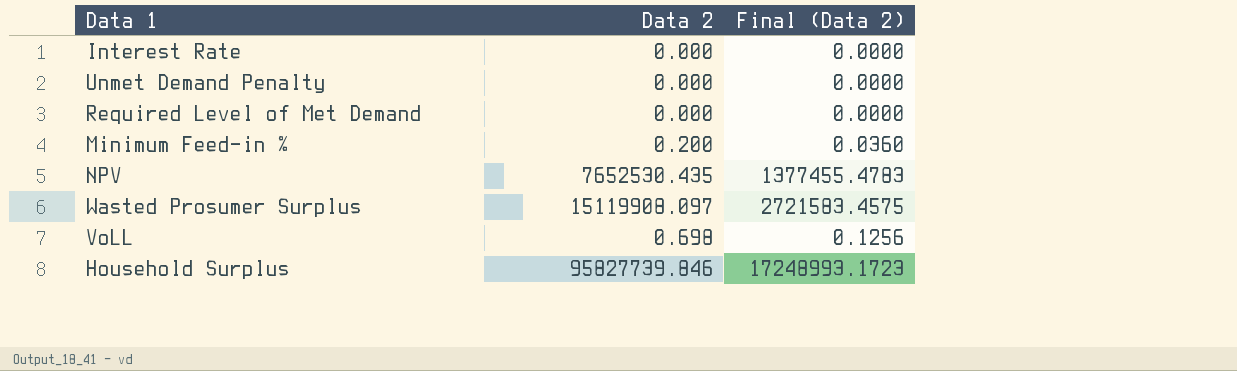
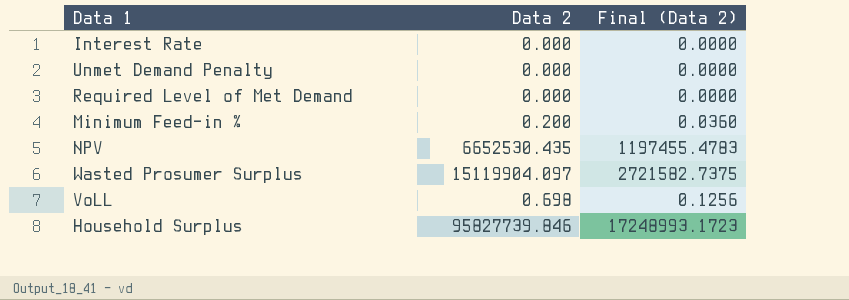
NPV | Data 2: 7652530.435 -> 6652530.435
NPV | Final (Data 2): 1377455.4783 -> 1197455.4783
Wasted Prosumer Surplus | Data 2: 15119908.097 -> 15119904.097
Wasted Prosumer Surplus | Final (Data 2): 2721583.4575 -> 2721582.7375

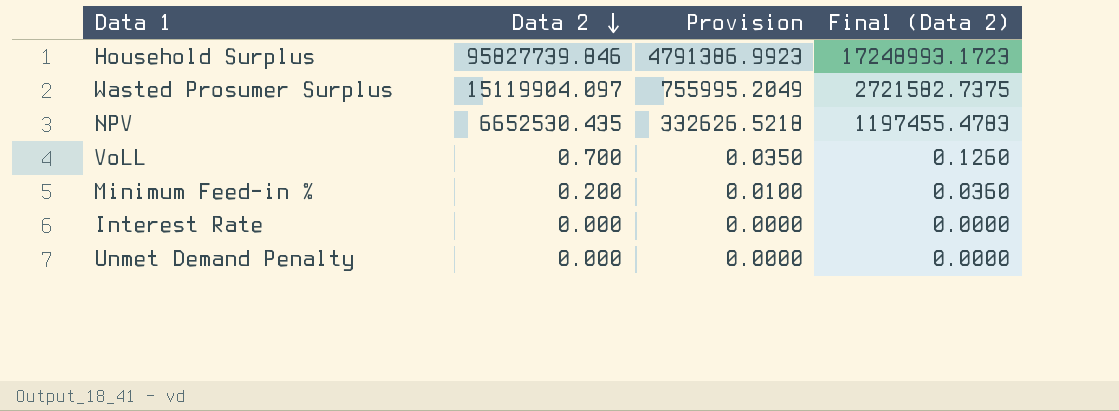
row order: none -> Data 2 descending
column Provision | formula: none -> [Data 2] * 0.05
row Required Level of Met Demand: 0.000 | 0.0000 -> none
VoLL | Data 2: 0.698 -> 0.700
VoLL | Final (Data 2): 0.1256 -> 0.1260

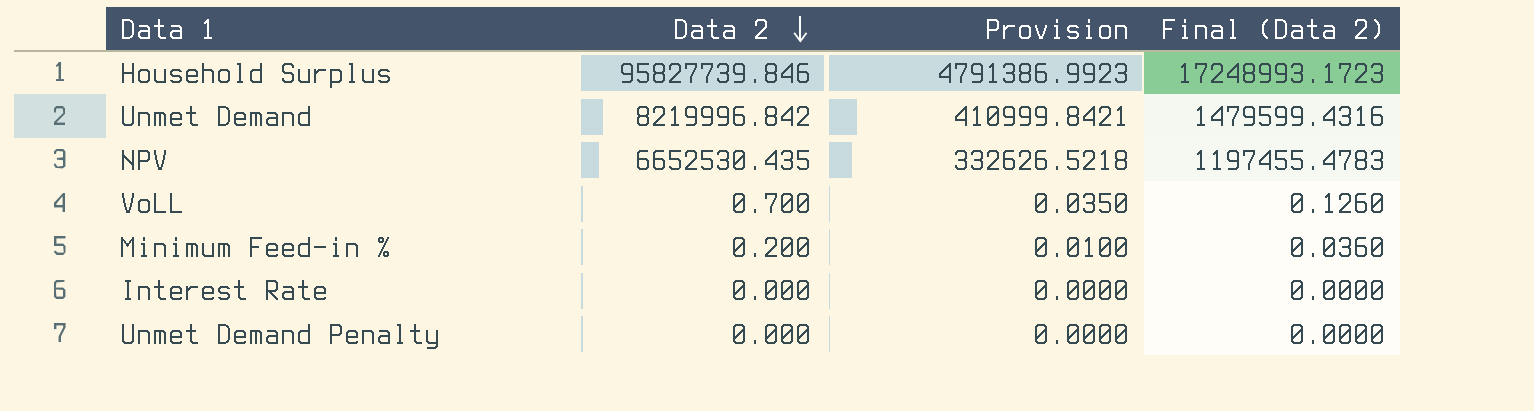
row Wasted Prosumer Surplus: 15119904.097 | 755995.2049 | 2721582.7375 -> none
row Unmet Demand: none -> 8219996.842 | 410999.8421 | 1479599.4316

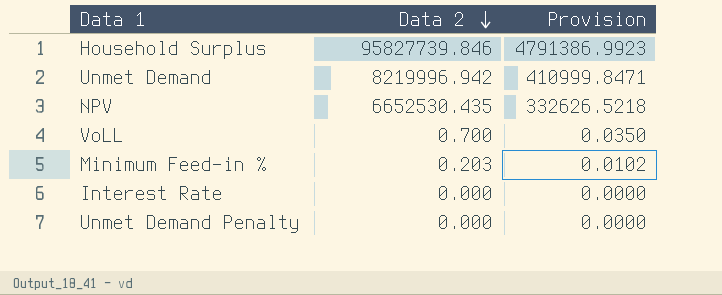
column Final (Data 2) | formula: [Data 2] * 0.18 -> none
Unmet Demand | Data 2: 8219996.842 -> 8219996.942
Unmet Demand | Provision: 410999.8421 -> 410999.8471
Minimum Feed-in % | Data 2: 0.200 -> 0.203
Minimum Feed-in % | Provision: 0.0100 -> 0.0102

